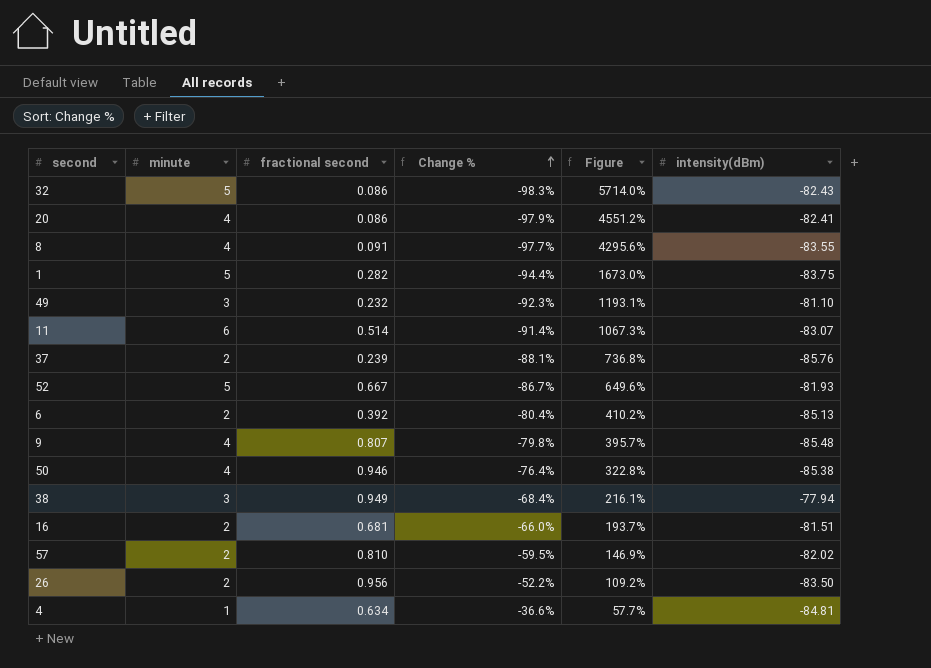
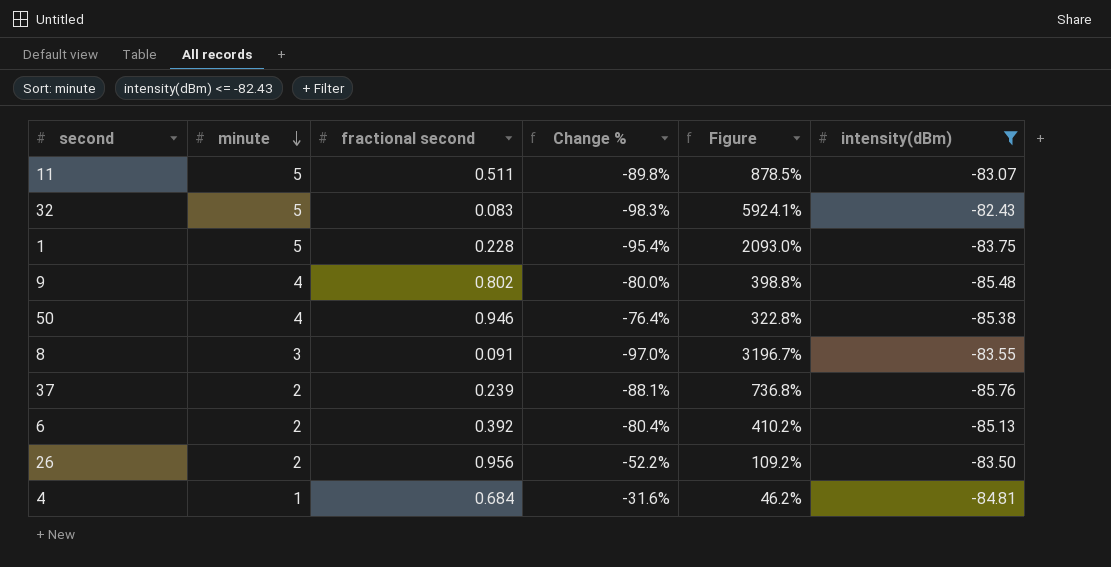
filter: none -> intensity(dBm) <= -82.43
row order: Change % ascending -> minute descending
11 | minute: 6 -> 5
11 | fractional second: 0.514 -> 0.511
11 | Change %: -91.4% -> -89.8%
11 | Figure: 1067.3% -> 878.5%
32 | fractional second: 0.086 -> 0.083
32 | Figure: 5714.0% -> 5924.1%
1 | fractional second: 0.282 -> 0.228
1 | Change %: -94.4% -> -95.4%
1 | Figure: 1673.0% -> 2093.0%
9 | fractional second: 0.807 -> 0.802
9 | Change %: -79.8% -> -80.0%
9 | Figure: 395.7% -> 398.8%
8 | minute: 4 -> 3
8 | Change %: -97.7% -> -97.0%
8 | Figure: 4295.6% -> 3196.7%
4 | fractional second: 0.634 -> 0.684
4 | Change %: -36.6% -> -31.6%
4 | Figure: 57.7% -> 46.2%

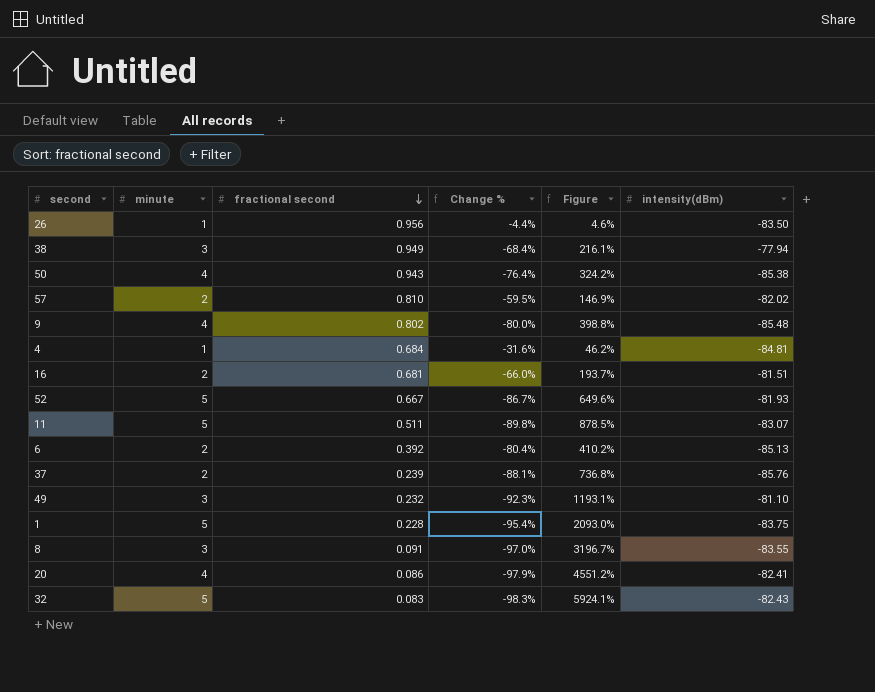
filter: intensity(dBm) <= -82.43 -> none
row order: minute descending -> fractional second descending
26 | minute: 2 -> 1
26 | Change %: -52.2% -> -4.4%
26 | Figure: 109.2% -> 4.6%
50 | fractional second: 0.946 -> 0.943
50 | Figure: 322.8% -> 324.2%

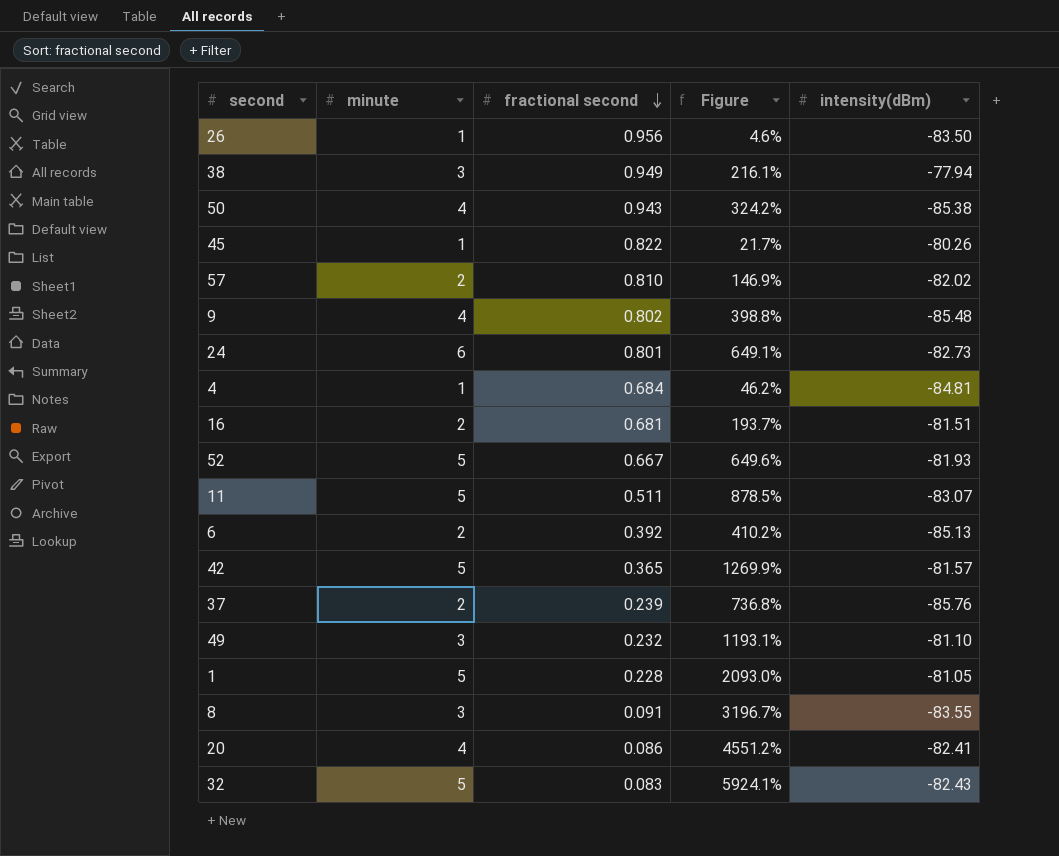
column Change % | formula: ([fractional second] - [minute]) / [minute] -> none
row 45: none -> 1 | 0.822 | 21.7% | -80.26
row 24: none -> 6 | 0.801 | 649.1% | -82.73
row 42: none -> 5 | 0.365 | 1269.9% | -81.57
1 | intensity(dBm): -83.75 -> -81.05

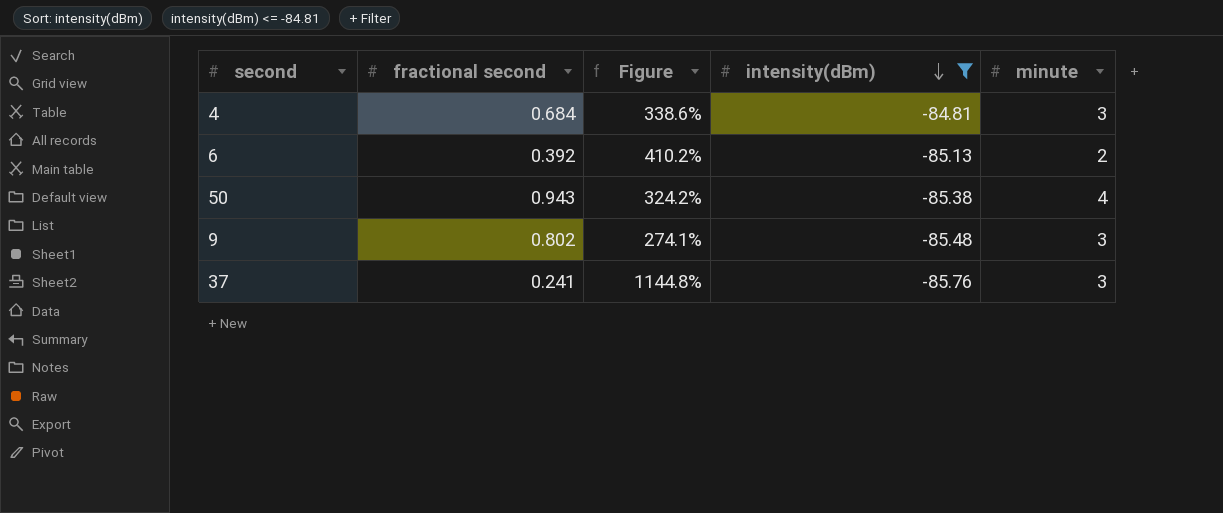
filter: none -> intensity(dBm) <= -84.81
row order: fractional second descending -> intensity(dBm) descending
column minute | position: 2 -> 5
4 | Figure: 46.2% -> 338.6%
4 | minute: 1 -> 3
9 | Figure: 398.8% -> 274.1%
9 | minute: 4 -> 3
37 | fractional second: 0.239 -> 0.241
37 | Figure: 736.8% -> 1144.8%
37 | minute: 2 -> 3

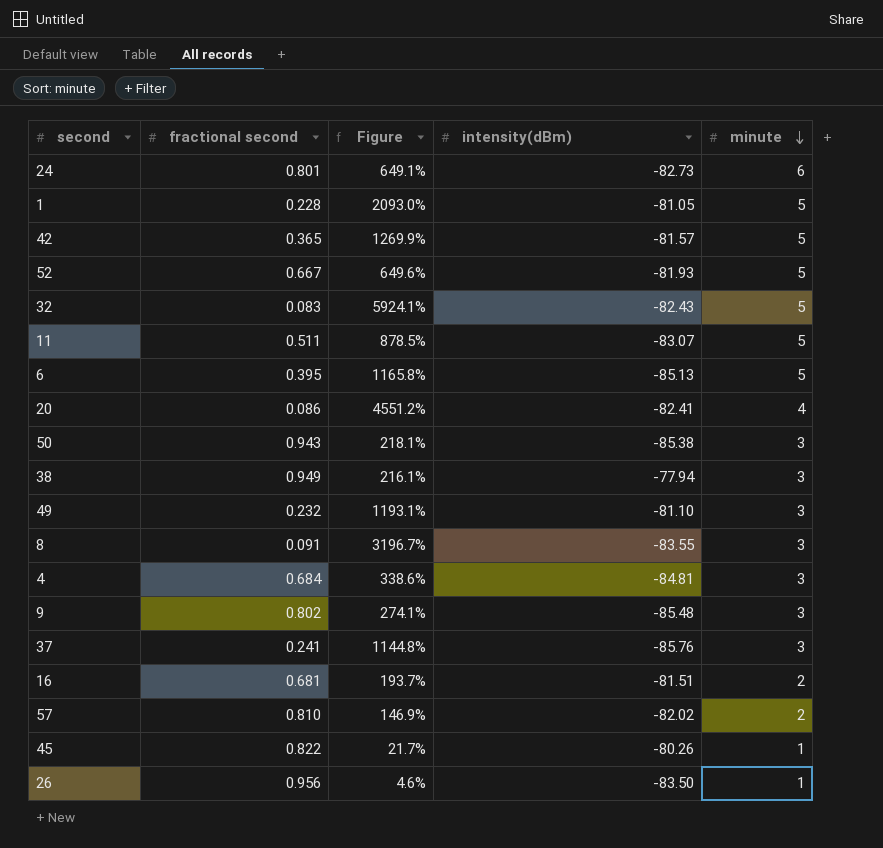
filter: intensity(dBm) <= -84.81 -> none
row order: intensity(dBm) descending -> minute descending
6 | fractional second: 0.392 -> 0.395
6 | Figure: 410.2% -> 1165.8%
6 | minute: 2 -> 5
50 | Figure: 324.2% -> 218.1%
50 | minute: 4 -> 3

